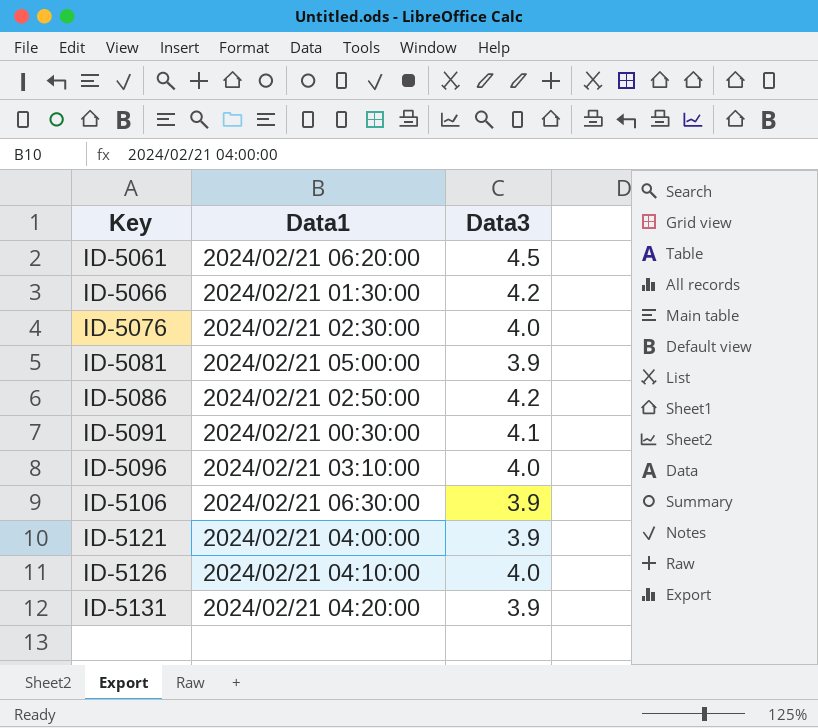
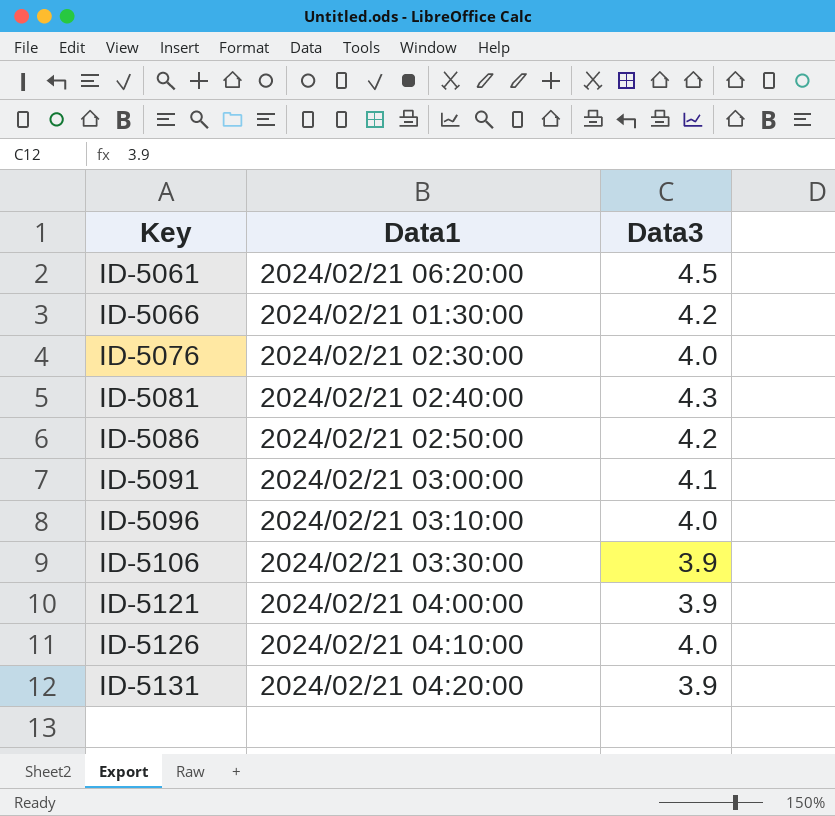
ID-5081 | Data1: 2024/02/21 05:00:00 -> 2024/02/21 02:40:00
ID-5081 | Data3: 3.9 -> 4.3
ID-5091 | Data1: 2024/02/21 00:30:00 -> 2024/02/21 03:00:00
ID-5106 | Data1: 2024/02/21 06:30:00 -> 2024/02/21 03:30:00

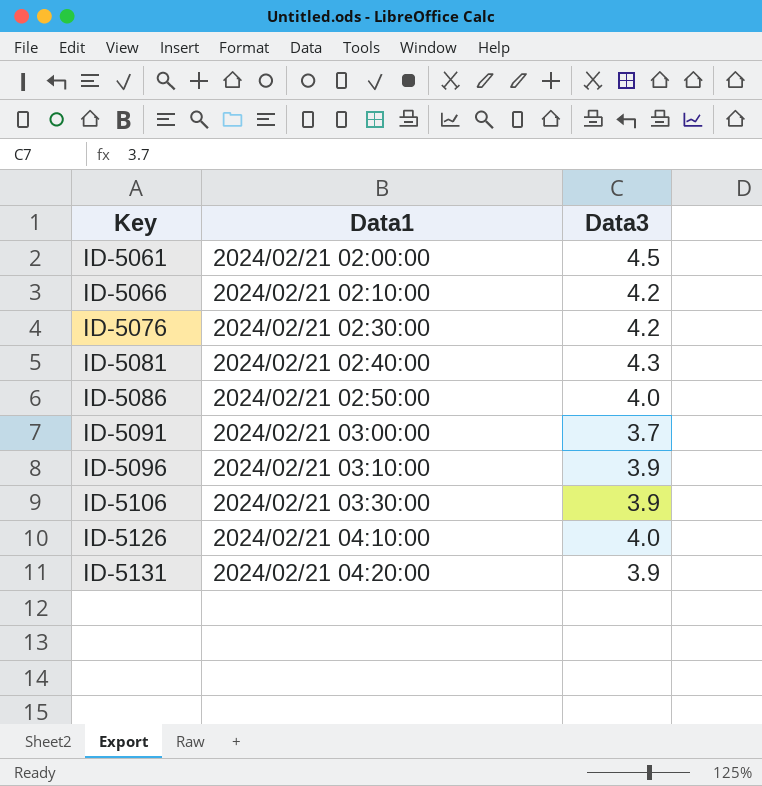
row ID-5121: 2024/02/21 04:00:00 | 3.9 -> none
ID-5061 | Data1: 2024/02/21 06:20:00 -> 2024/02/21 02:00:00
ID-5066 | Data1: 2024/02/21 01:30:00 -> 2024/02/21 02:10:00
ID-5076 | Data3: 4.0 -> 4.2
ID-5086 | Data3: 4.2 -> 4.0
ID-5091 | Data3: 4.1 -> 3.7
ID-5096 | Data3: 4.0 -> 3.9

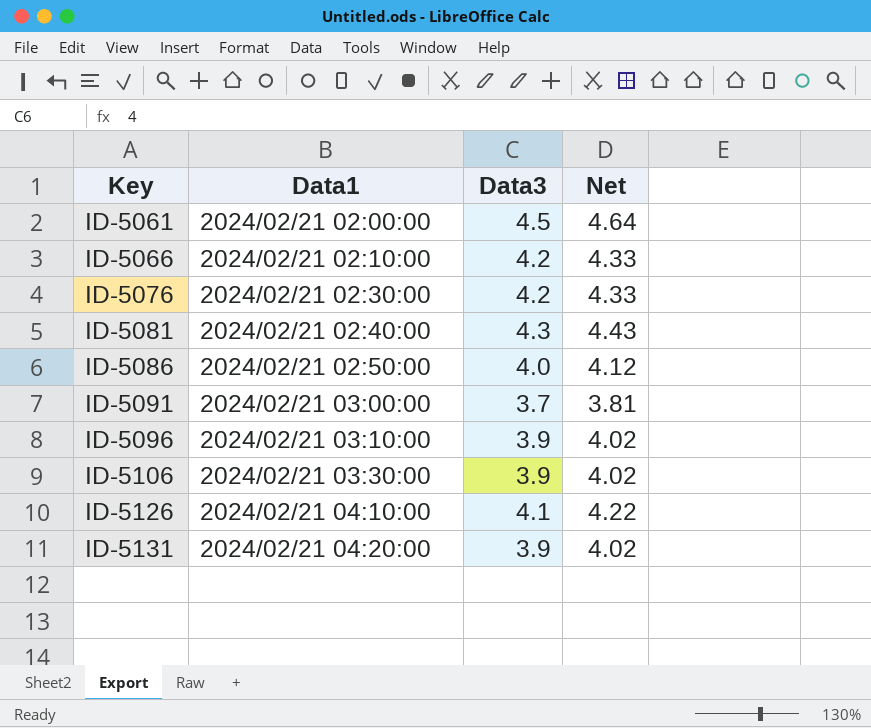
column Net | formula: none -> [Data3] * 1.03
ID-5126 | Data3: 4.0 -> 4.1

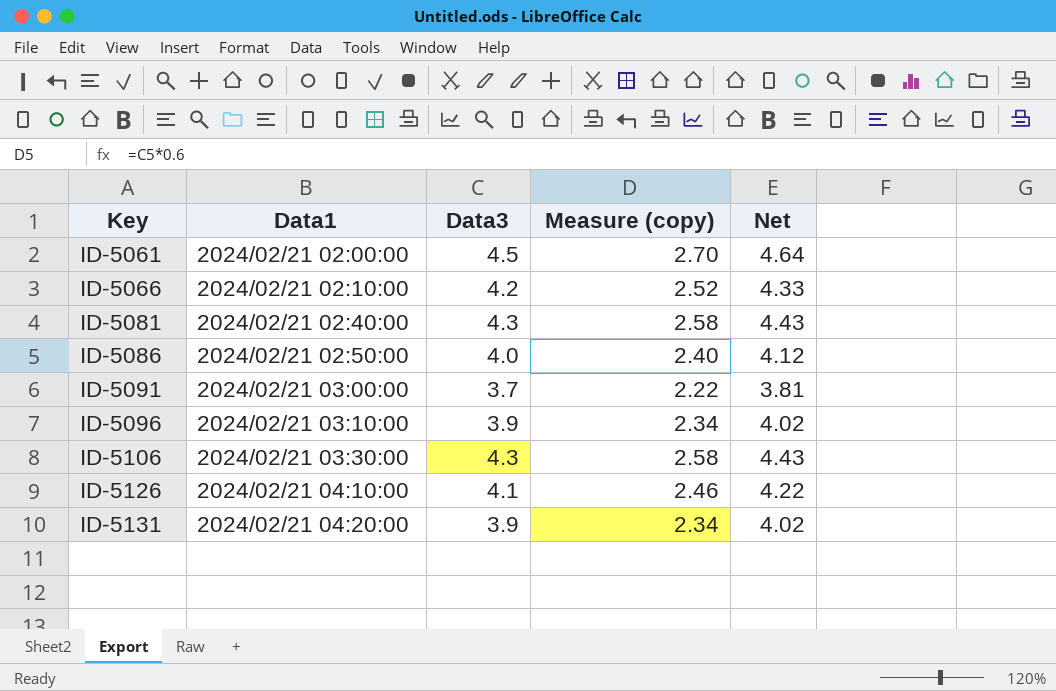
column Measure (copy) | formula: none -> [Data3] * 0.6
row ID-5076: 2024/02/21 02:30:00 | 4.2 | 4.33 -> none
ID-5106 | Data3: 3.9 -> 4.3
ID-5106 | Net: 4.02 -> 4.43

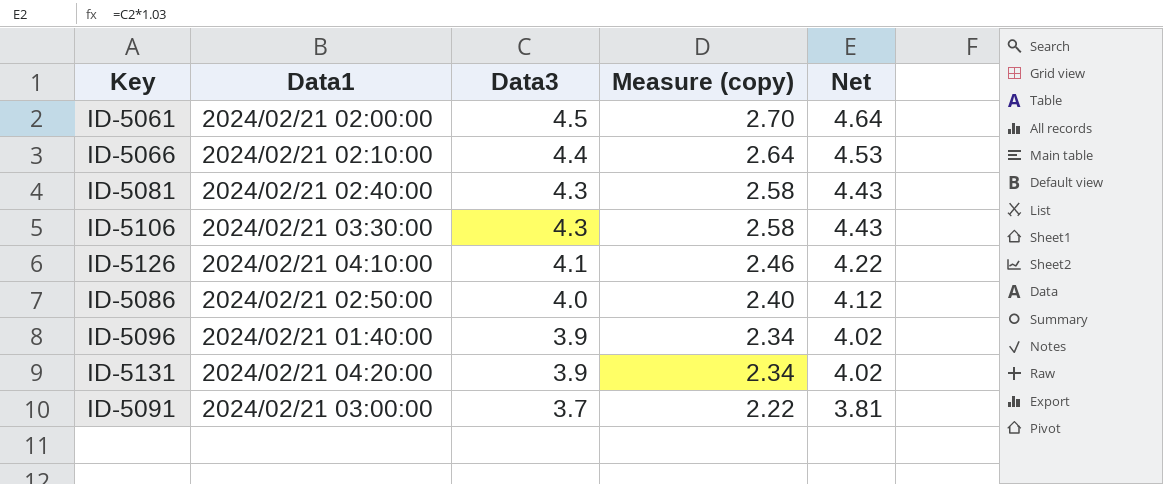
row order: Key ascending -> Data3 descending
ID-5066 | Data3: 4.2 -> 4.4
ID-5066 | Measure (copy): 2.52 -> 2.64
ID-5066 | Net: 4.33 -> 4.53
ID-5096 | Data1: 2024/02/21 03:10:00 -> 2024/02/21 01:40:00

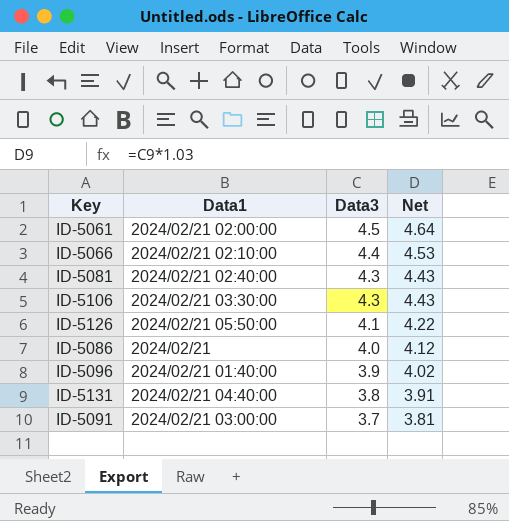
column Measure (copy) | formula: [Data3] * 0.6 -> none
ID-5126 | Data1: 2024/02/21 04:10:00 -> 2024/02/21 05:50:00
ID-5086 | Data1: 2024/02/21 02:50:00 -> 2024/02/21
ID-5131 | Data1: 2024/02/21 04:20:00 -> 2024/02/21 04:40:00
ID-5131 | Data3: 3.9 -> 3.8
ID-5131 | Net: 4.02 -> 3.91

